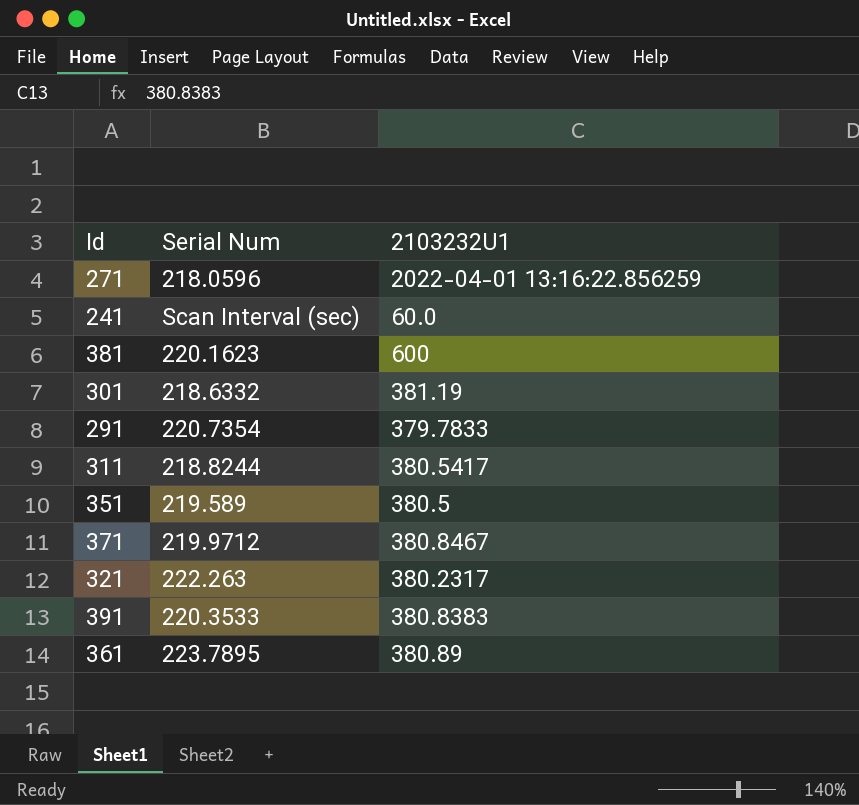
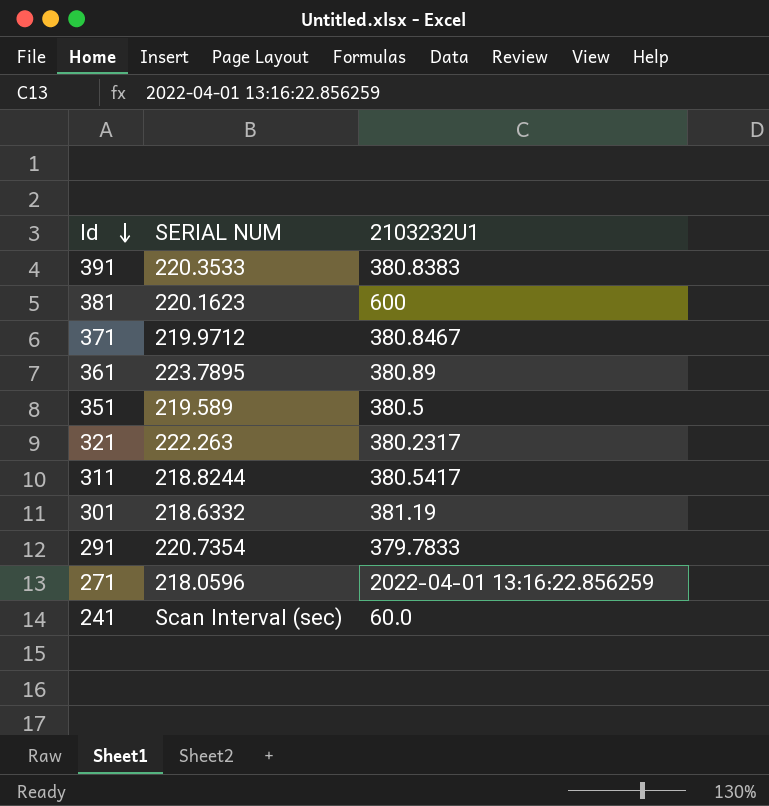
row order: none -> Id descending
column name: Serial Num -> SERIAL NUM

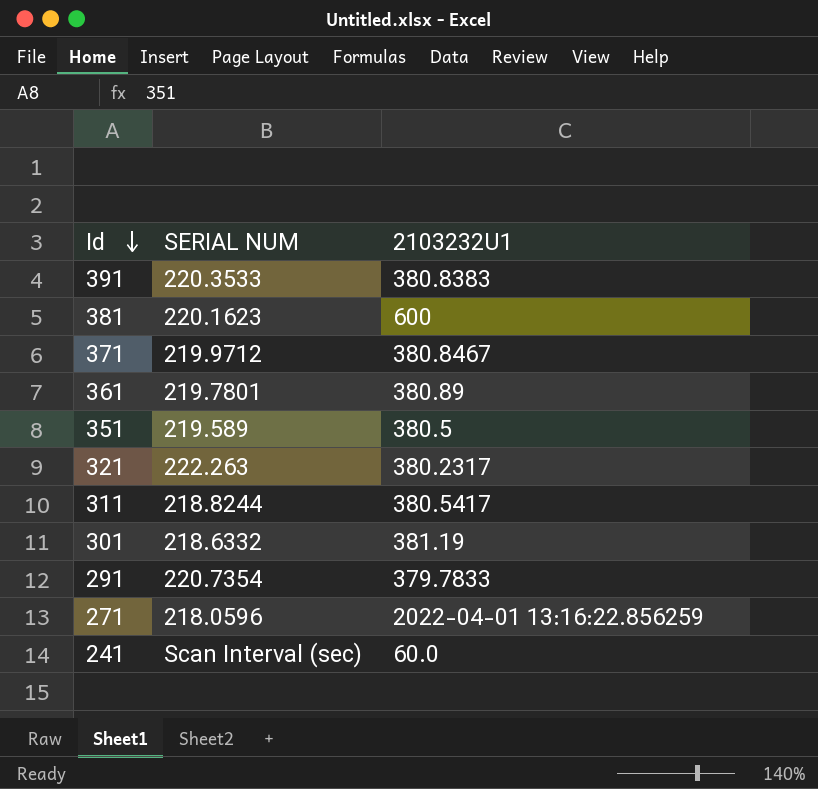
361 | SERIAL NUM: 223.7895 -> 219.7801

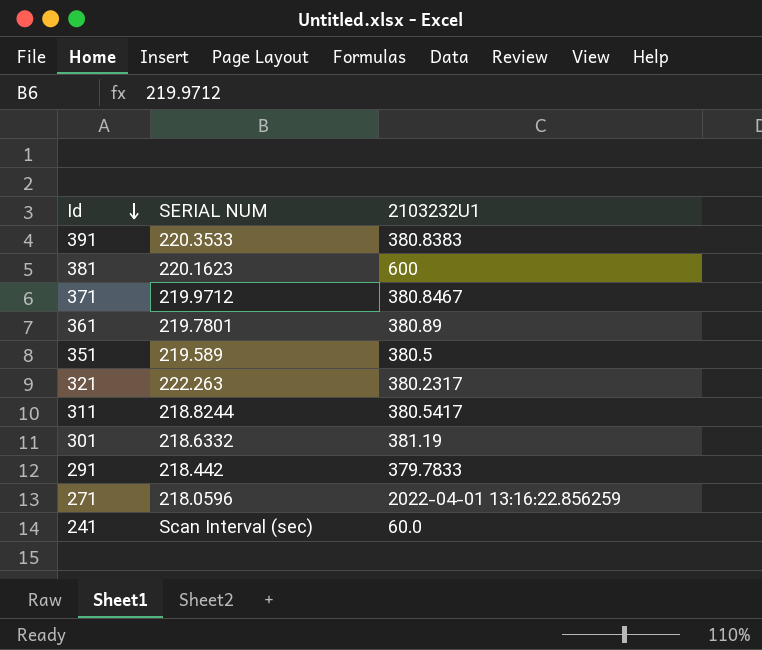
291 | SERIAL NUM: 220.7354 -> 218.442

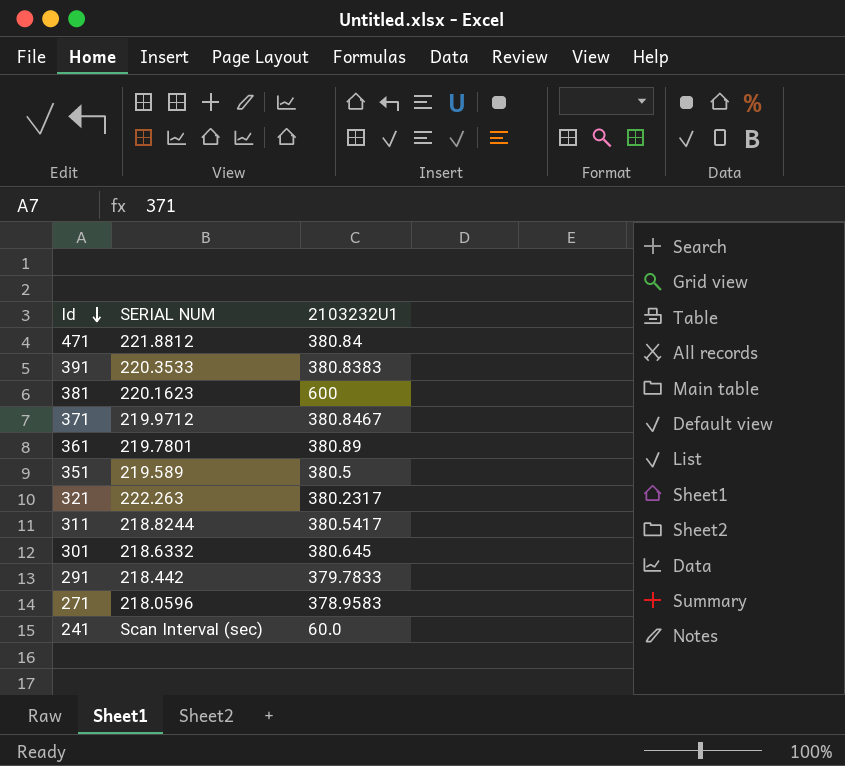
row 471: none -> 221.8812 | 380.84
301 | 2103232U1: 381.19 -> 380.645
271 | 2103232U1: 2022-04-01 13:16:22.856259 -> 378.9583

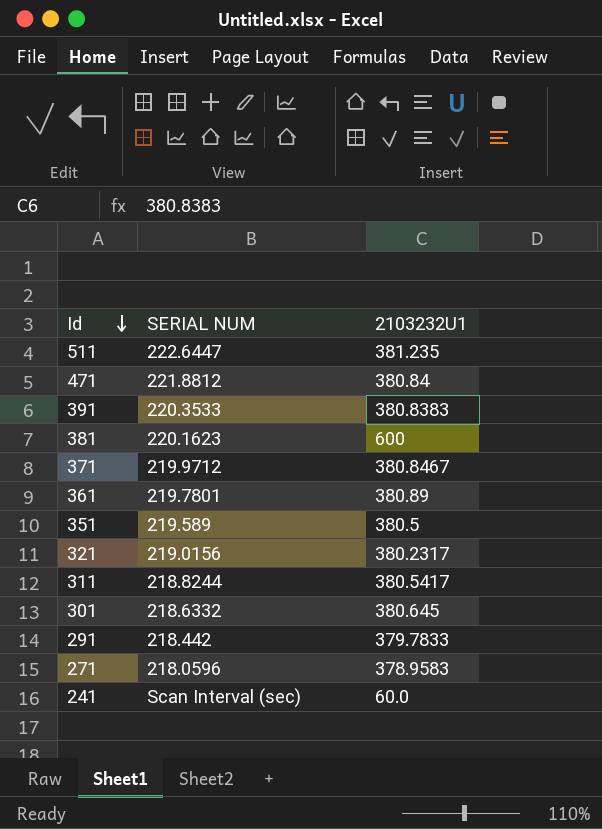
row 511: none -> 222.6447 | 381.235
321 | SERIAL NUM: 222.263 -> 219.0156

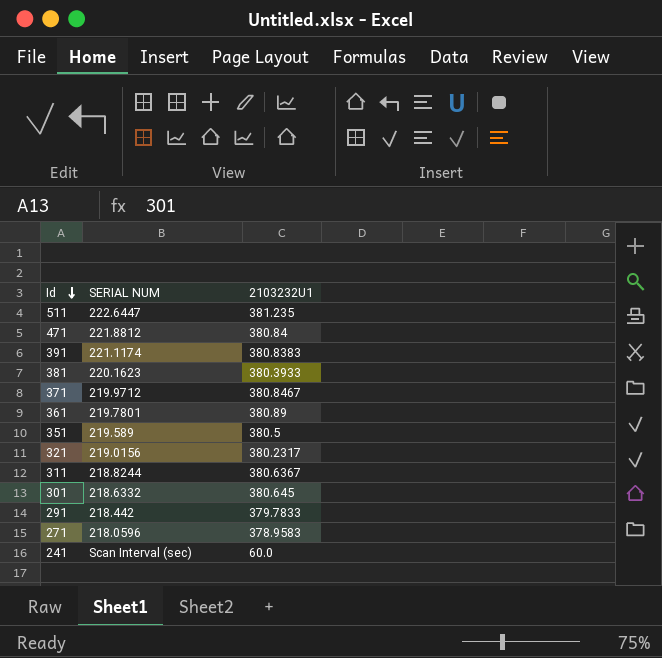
391 | SERIAL NUM: 220.3533 -> 221.1174
381 | 2103232U1: 600 -> 380.3933
311 | 2103232U1: 380.5417 -> 380.6367

